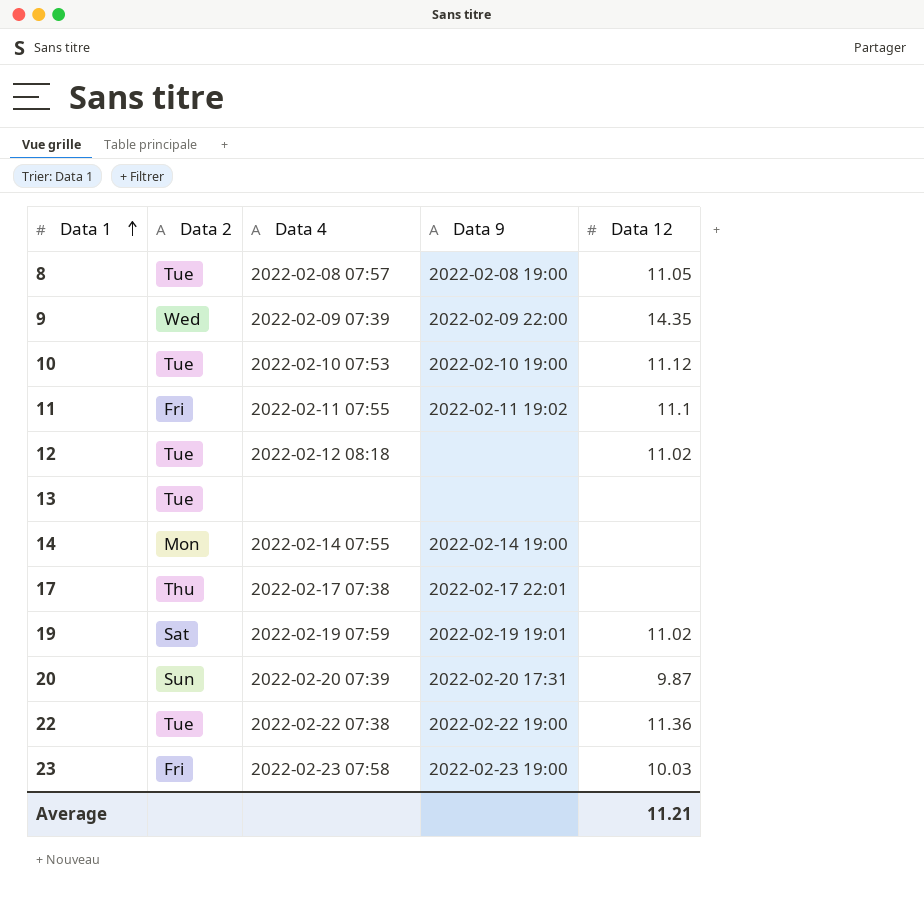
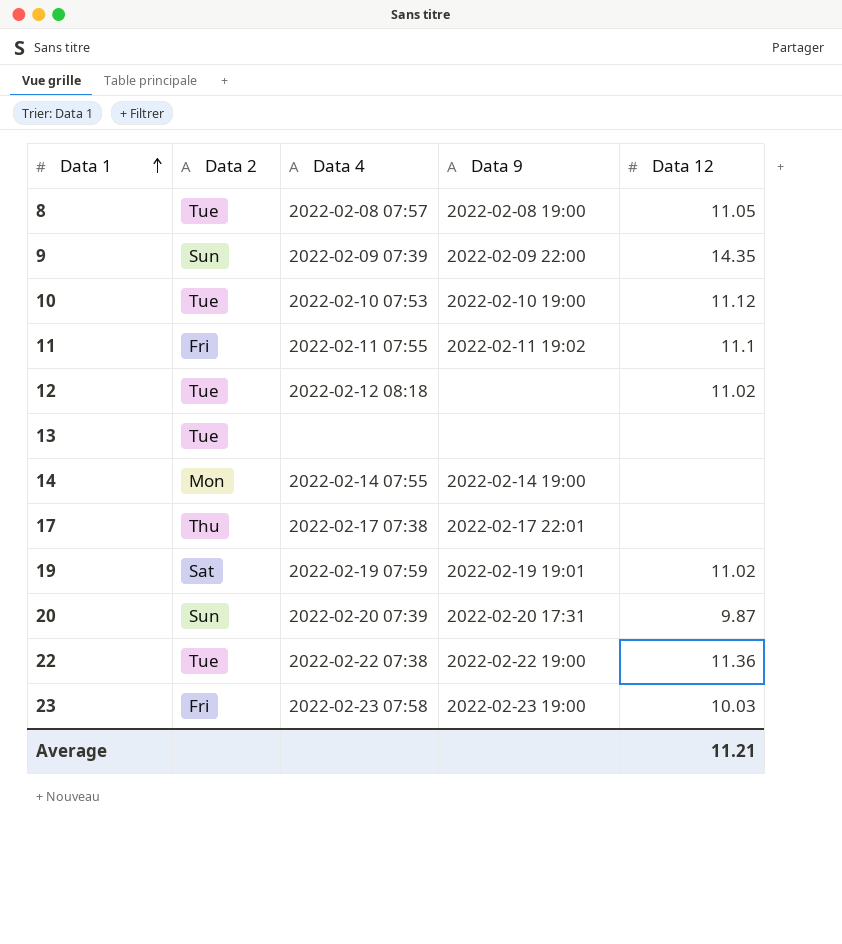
9 | Data 2: Wed -> Sun

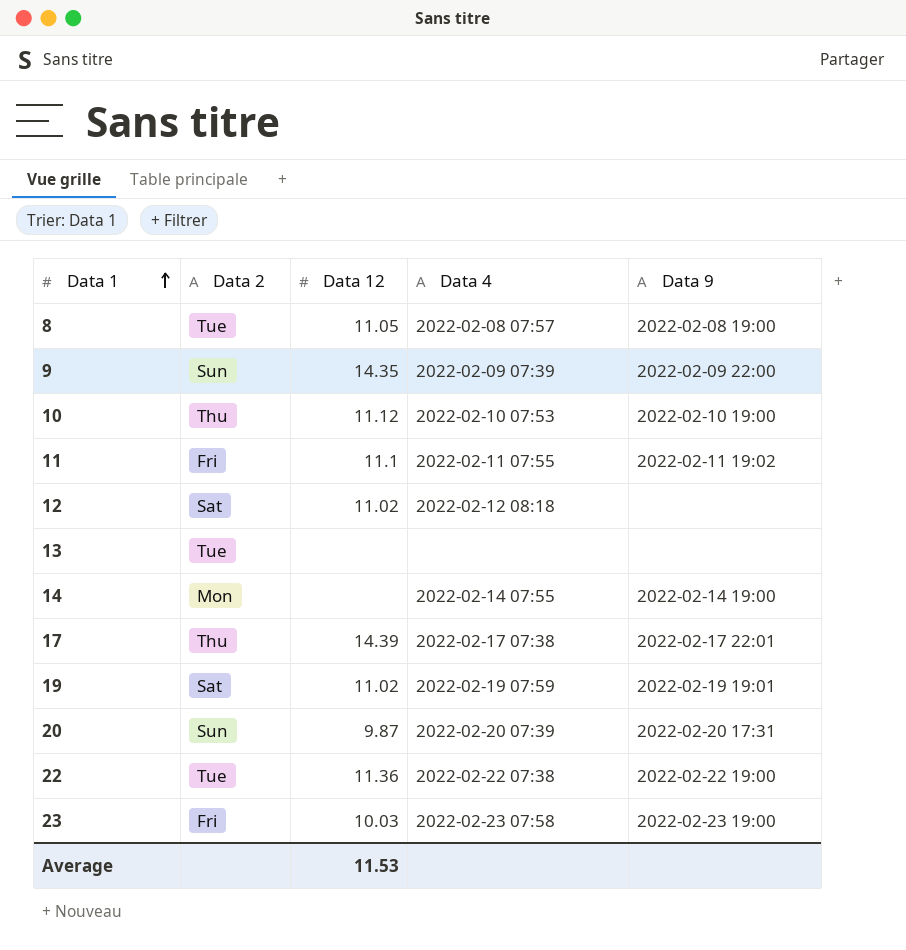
column Data 12 | position: 5 -> 3
10 | Data 2: Tue -> Thu
12 | Data 2: Tue -> Sat
17 | Data 12: none -> 14.39
Average | Data 12: 11.21 -> 11.53

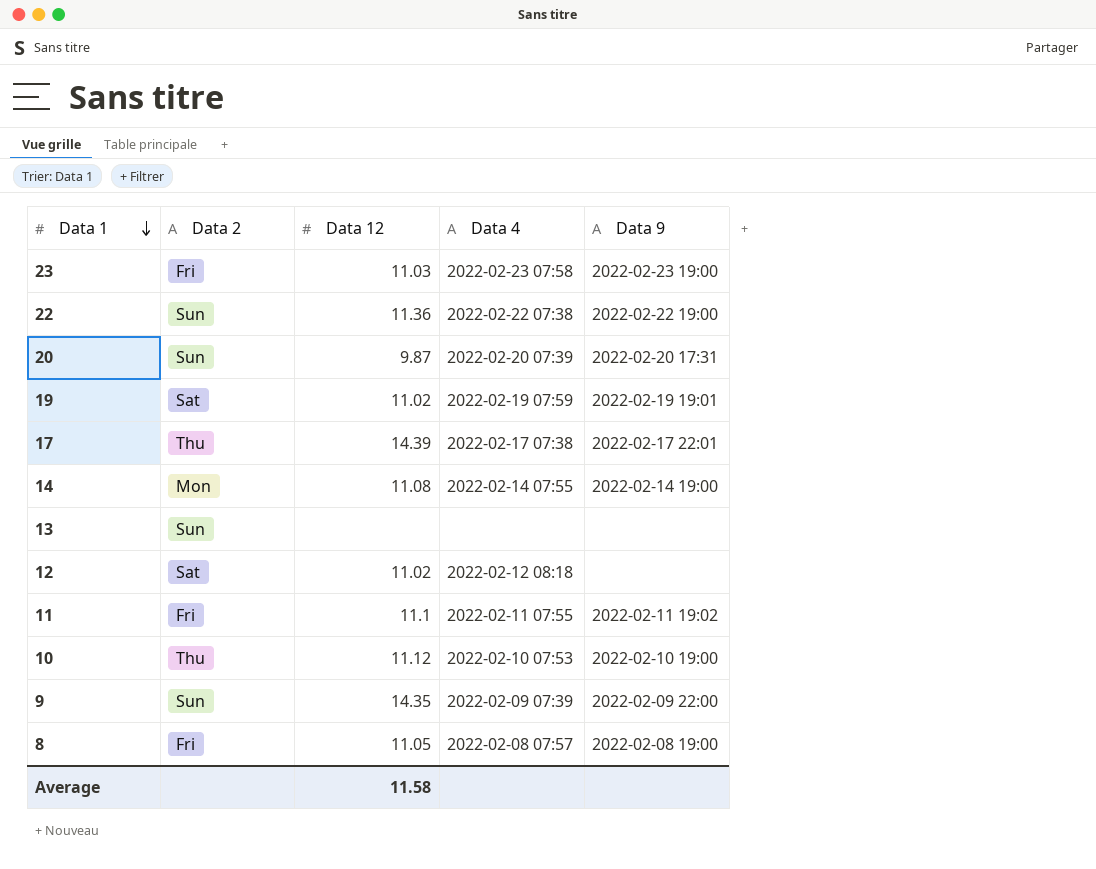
row order: Data 1 ascending -> Data 1 descending
23 | Data 12: 10.03 -> 11.03
22 | Data 2: Tue -> Sun
14 | Data 12: none -> 11.08
13 | Data 2: Tue -> Sun
8 | Data 2: Tue -> Fri
Average | Data 12: 11.53 -> 11.58

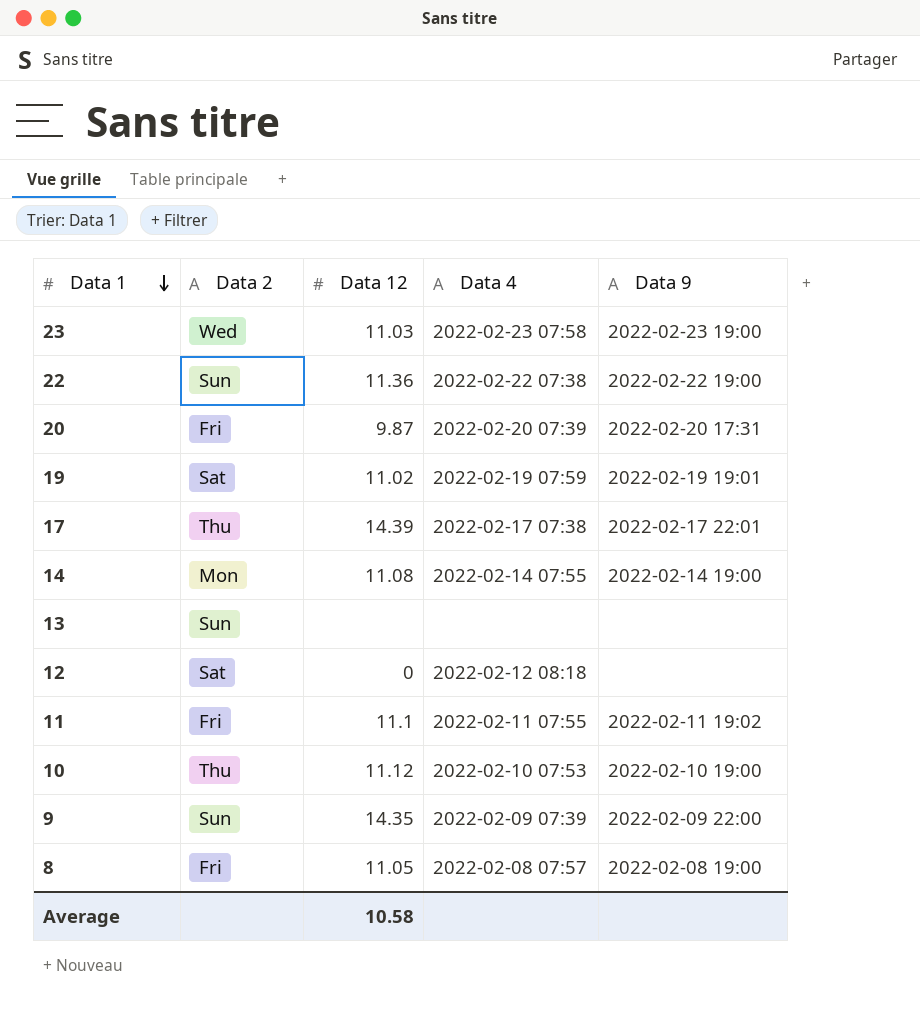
23 | Data 2: Fri -> Wed
20 | Data 2: Sun -> Fri
12 | Data 12: 11.02 -> 0
Average | Data 12: 11.58 -> 10.58

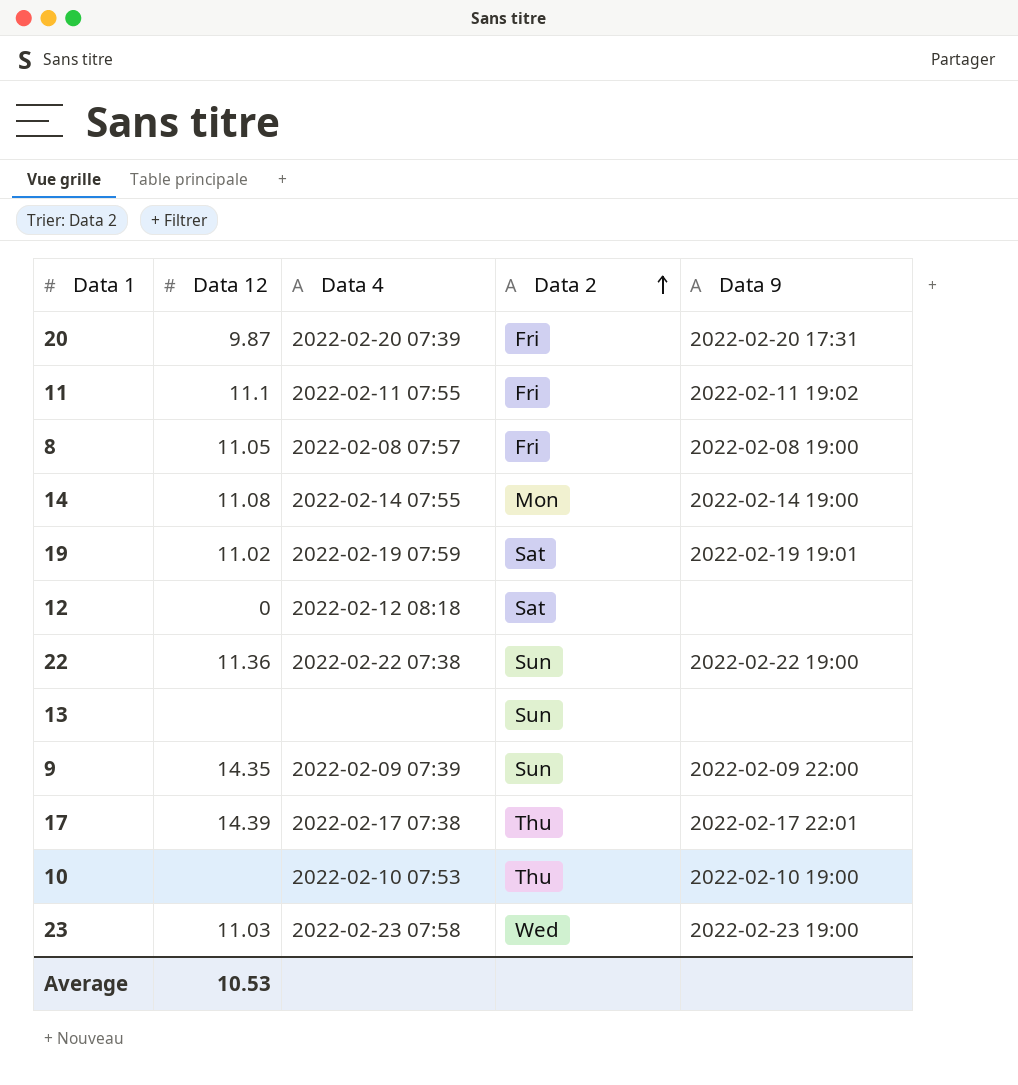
row order: Data 1 descending -> Data 2 ascending
column Data 2 | position: 2 -> 4
10 | Data 12: 11.12 -> none
Average | Data 12: 10.58 -> 10.53

